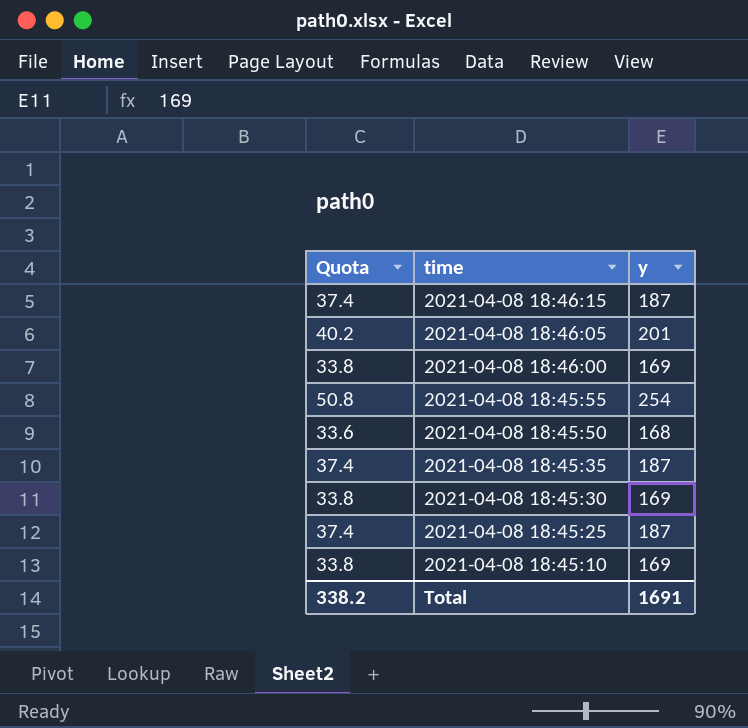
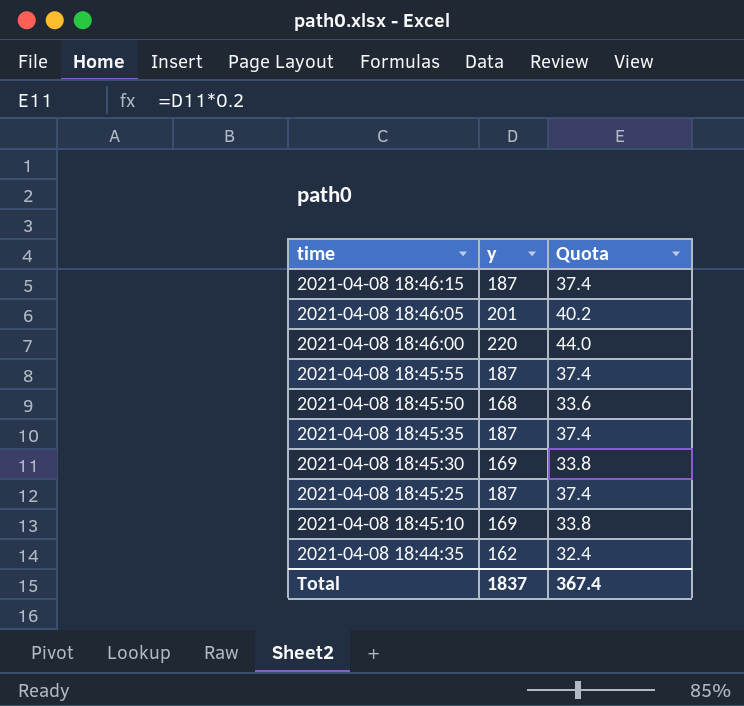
column Quota | position: 1 -> 3
2021-04-08 18:46:00 | y: 169 -> 220
2021-04-08 18:46:00 | Quota: 33.8 -> 44.0
2021-04-08 18:45:55 | y: 254 -> 187
2021-04-08 18:45:55 | Quota: 50.8 -> 37.4
row 2021-04-08 18:44:35: none -> 162 | 32.4
Total | y: 1691 -> 1837
Total | Quota: 338.2 -> 367.4

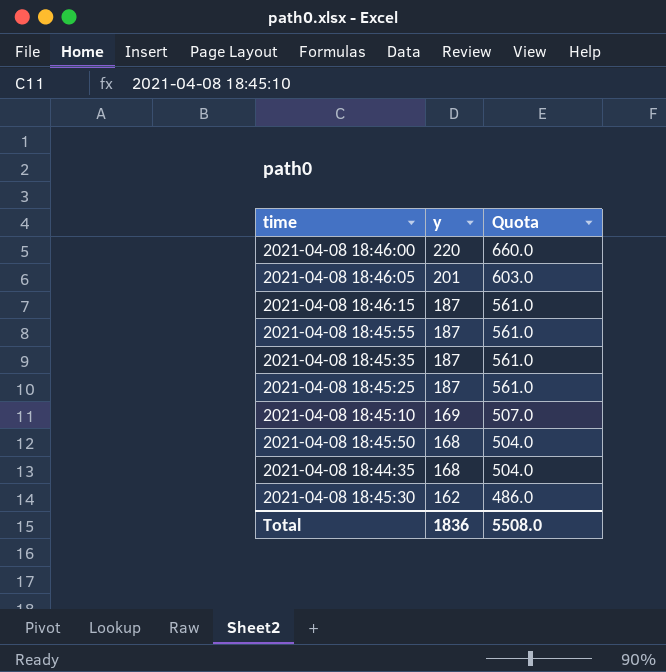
row order: time descending -> y descending
column Quota | formula: [y] * 0.2 -> [y] * 3
2021-04-08 18:44:35 | y: 162 -> 168
2021-04-08 18:45:30 | y: 169 -> 162
Total | y: 1837 -> 1836
Total | Quota: 367.4 -> 5508.0

